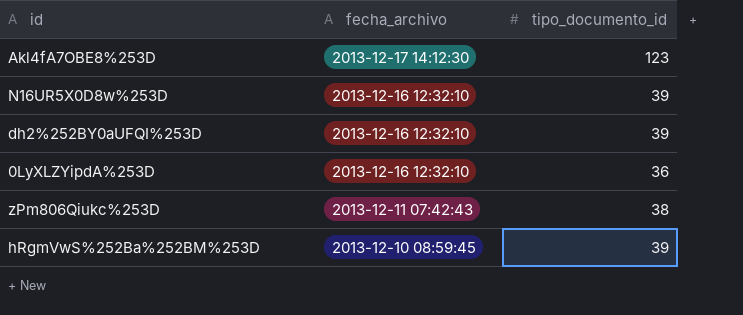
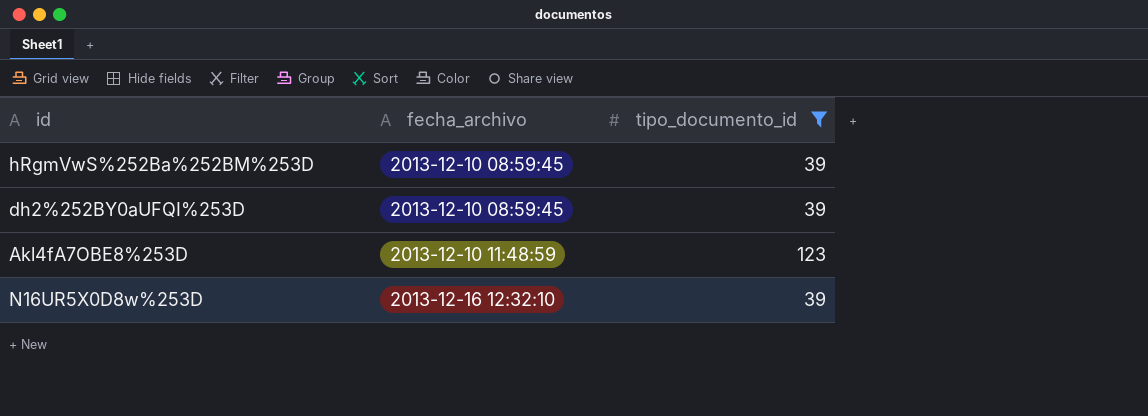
filter: none -> tipo_documento_id >= 39
row order: fecha_archivo descending -> fecha_archivo ascending
dh2%252BY0aUFQI%253D | fecha_archivo: 2013-12-16 12:32:10 -> 2013-12-10 08:59:45
Akl4fA7OBE8%253D | fecha_archivo: 2013-12-17 14:12:30 -> 2013-12-10 11:48:59

